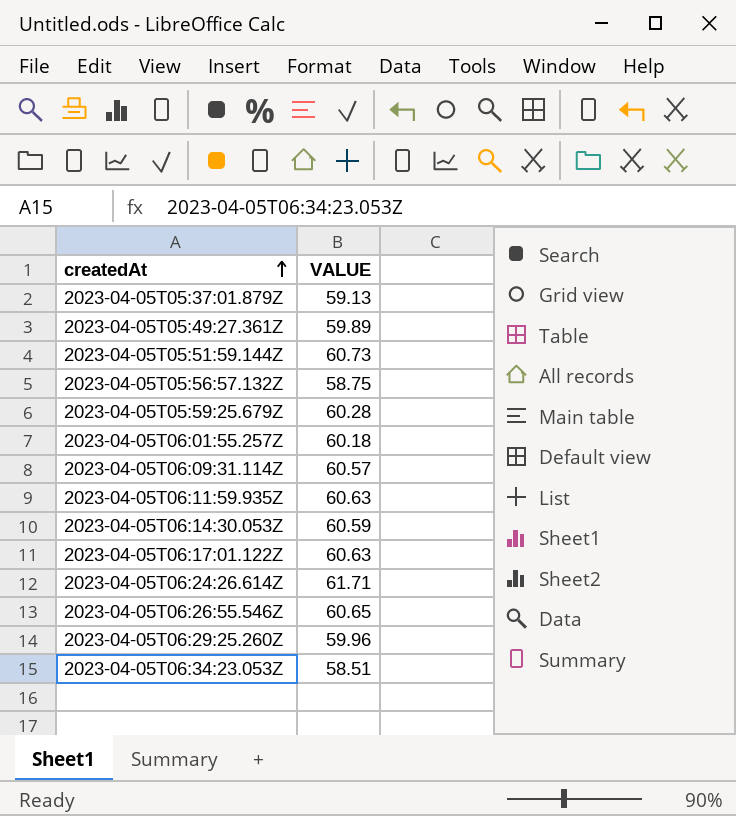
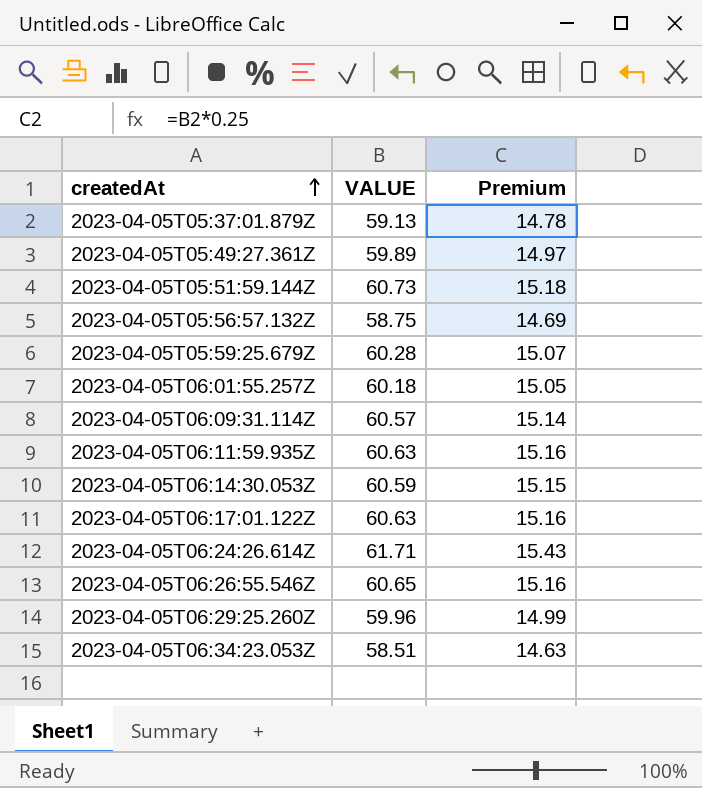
column Premium | formula: none -> [VALUE] * 0.25

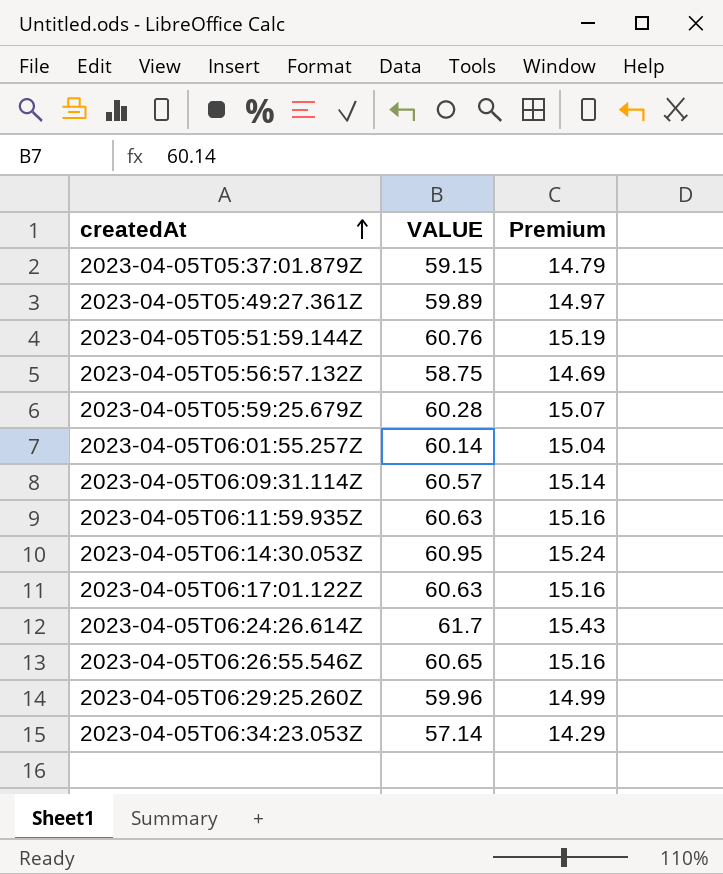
2023-04-05T05:37:01.879Z | VALUE: 59.13 -> 59.15
2023-04-05T05:37:01.879Z | Premium: 14.78 -> 14.79
2023-04-05T05:51:59.144Z | VALUE: 60.73 -> 60.76
2023-04-05T05:51:59.144Z | Premium: 15.18 -> 15.19
2023-04-05T06:01:55.257Z | VALUE: 60.18 -> 60.14
2023-04-05T06:01:55.257Z | Premium: 15.05 -> 15.04
2023-04-05T06:14:30.053Z | VALUE: 60.59 -> 60.95
2023-04-05T06:14:30.053Z | Premium: 15.15 -> 15.24
2023-04-05T06:24:26.614Z | VALUE: 61.71 -> 61.7
2023-04-05T06:34:23.053Z | VALUE: 58.51 -> 57.14
2023-04-05T06:34:23.053Z | Premium: 14.63 -> 14.29

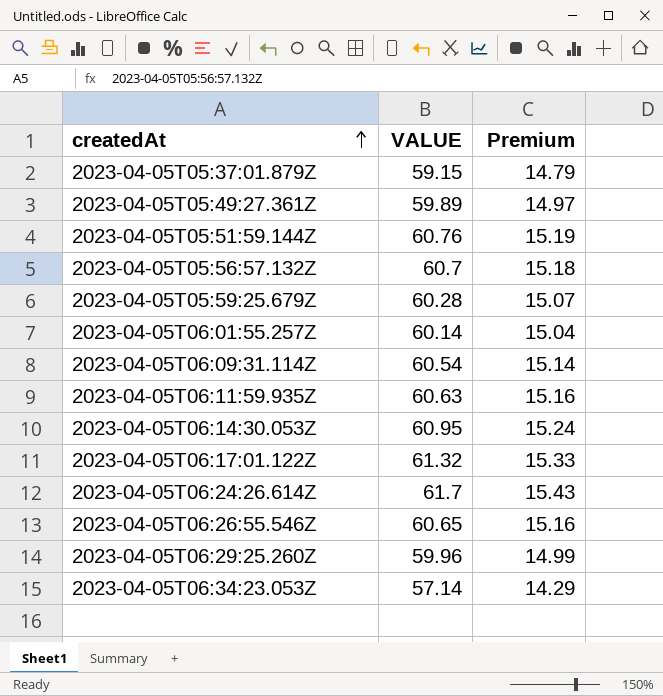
2023-04-05T05:56:57.132Z | VALUE: 58.75 -> 60.7
2023-04-05T05:56:57.132Z | Premium: 14.69 -> 15.18
2023-04-05T06:09:31.114Z | VALUE: 60.57 -> 60.54
2023-04-05T06:17:01.122Z | VALUE: 60.63 -> 61.32
2023-04-05T06:17:01.122Z | Premium: 15.16 -> 15.33

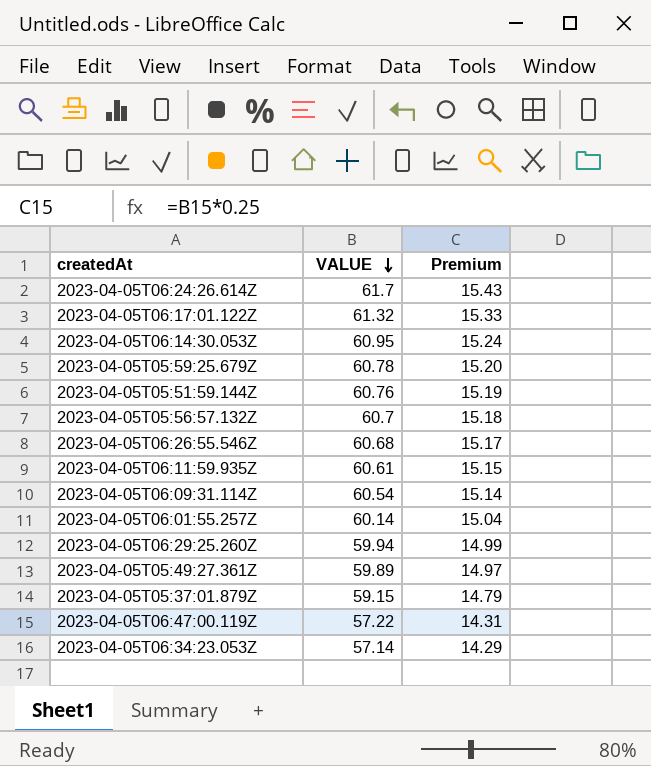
row order: createdAt ascending -> VALUE descending
2023-04-05T05:59:25.679Z | VALUE: 60.28 -> 60.78
2023-04-05T05:59:25.679Z | Premium: 15.07 -> 15.20
2023-04-05T06:26:55.546Z | VALUE: 60.65 -> 60.68
2023-04-05T06:26:55.546Z | Premium: 15.16 -> 15.17
2023-04-05T06:11:59.935Z | VALUE: 60.63 -> 60.61
2023-04-05T06:11:59.935Z | Premium: 15.16 -> 15.15
2023-04-05T06:29:25.260Z | VALUE: 59.96 -> 59.94
row 2023-04-05T06:47:00.119Z: none -> 57.22 | 14.31

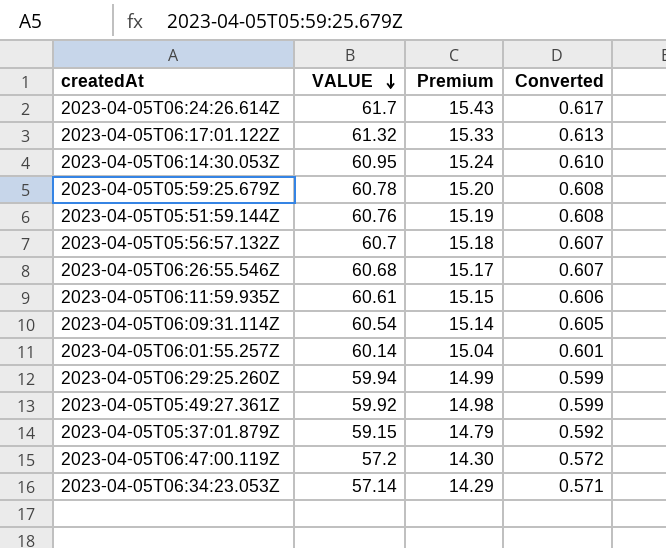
column Converted | formula: none -> [VALUE] * 0.01
2023-04-05T05:49:27.361Z | VALUE: 59.89 -> 59.92
2023-04-05T05:49:27.361Z | Premium: 14.97 -> 14.98
2023-04-05T06:47:00.119Z | VALUE: 57.22 -> 57.2
2023-04-05T06:47:00.119Z | Premium: 14.31 -> 14.30

